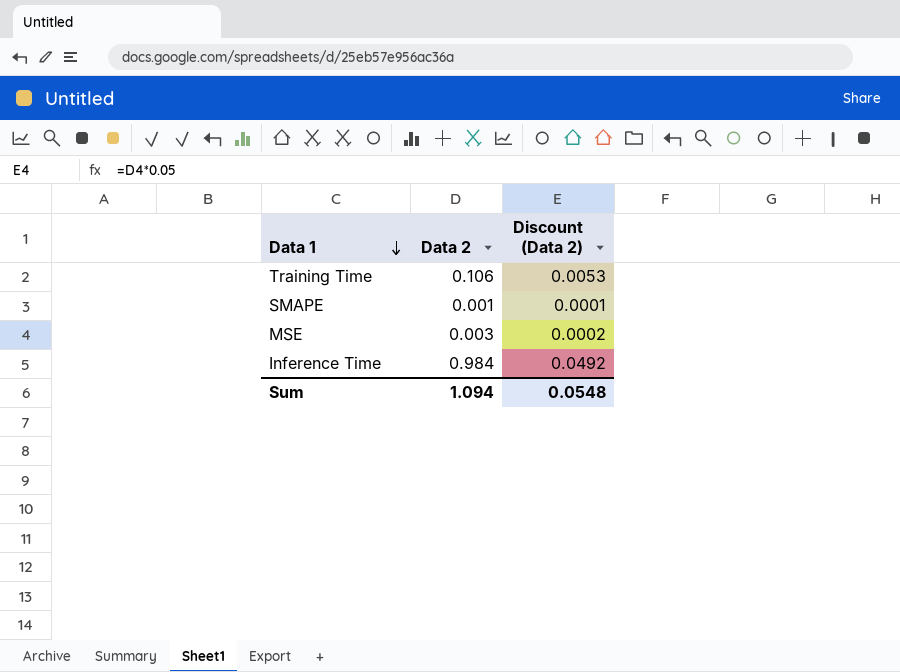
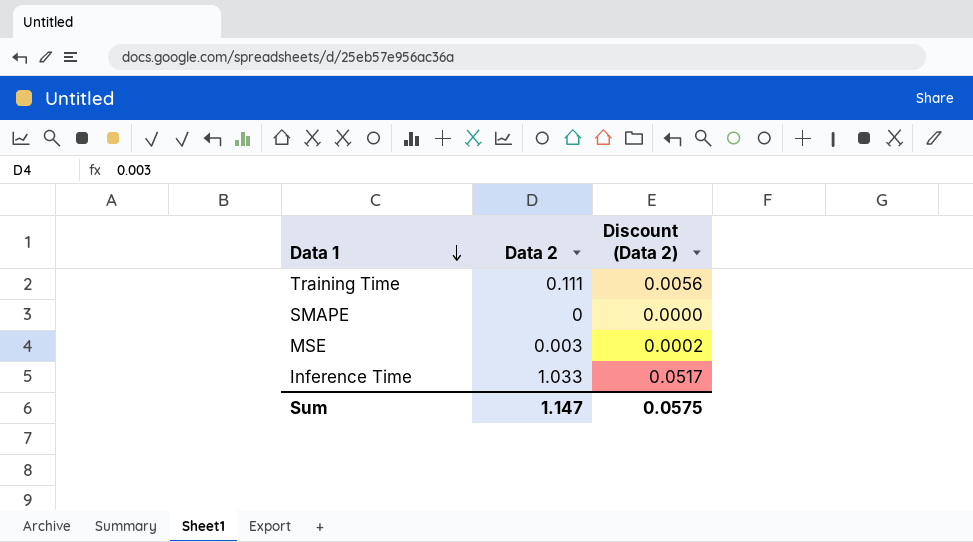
Training Time | Data 2: 0.106 -> 0.111
Training Time | Discount (Data 2): 0.0053 -> 0.0056
SMAPE | Data 2: 0.001 -> 0
SMAPE | Discount (Data 2): 0.0001 -> 0.0000
Inference Time | Data 2: 0.984 -> 1.033
Inference Time | Discount (Data 2): 0.0492 -> 0.0517
Sum | Data 2: 1.094 -> 1.147
Sum | Discount (Data 2): 0.0548 -> 0.0575

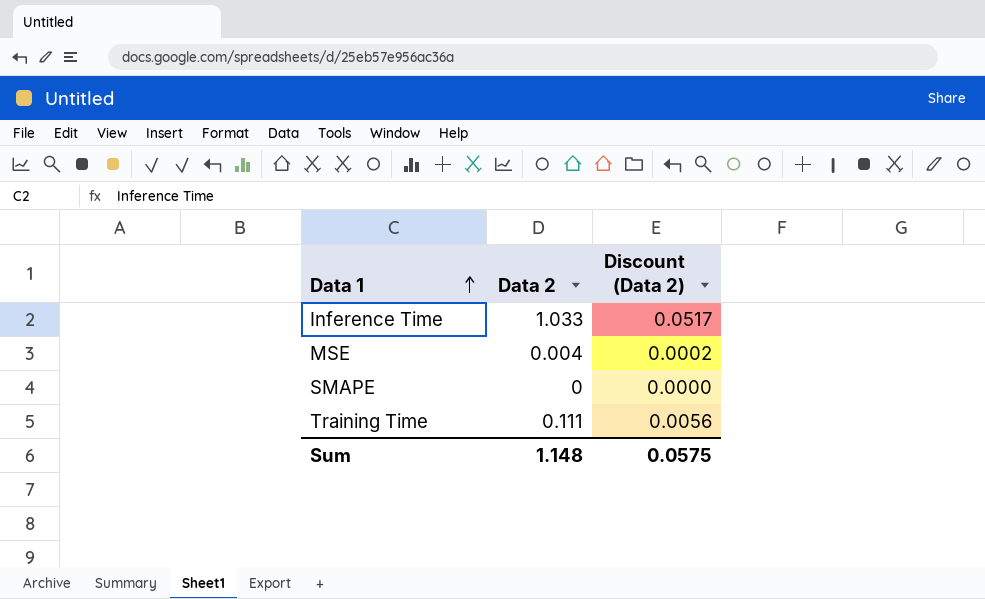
row order: Data 1 descending -> Data 1 ascending
MSE | Data 2: 0.003 -> 0.004
Sum | Data 2: 1.147 -> 1.148

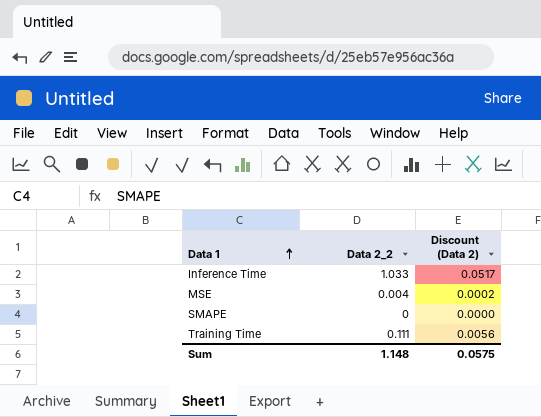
column name: Data 2 -> Data 2_2

